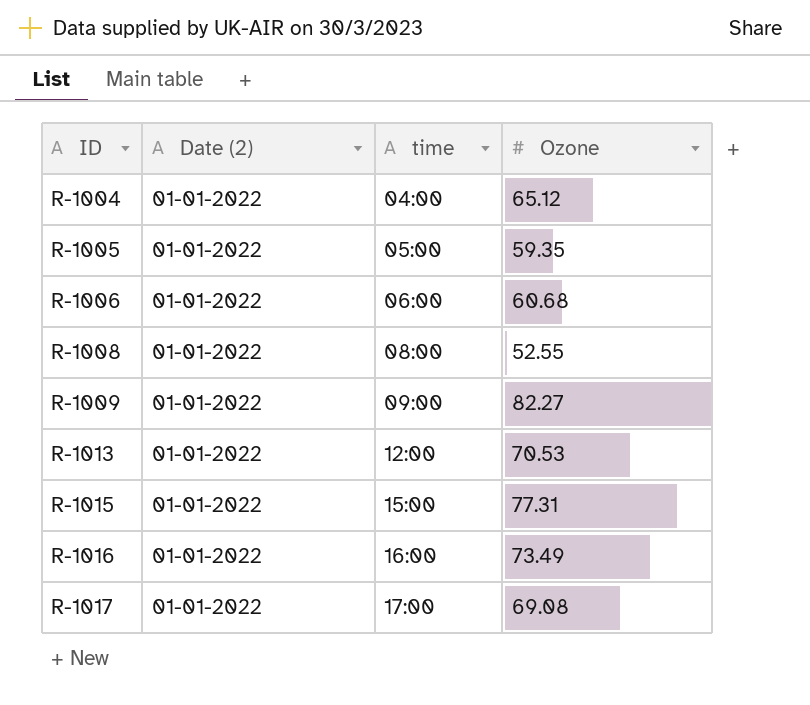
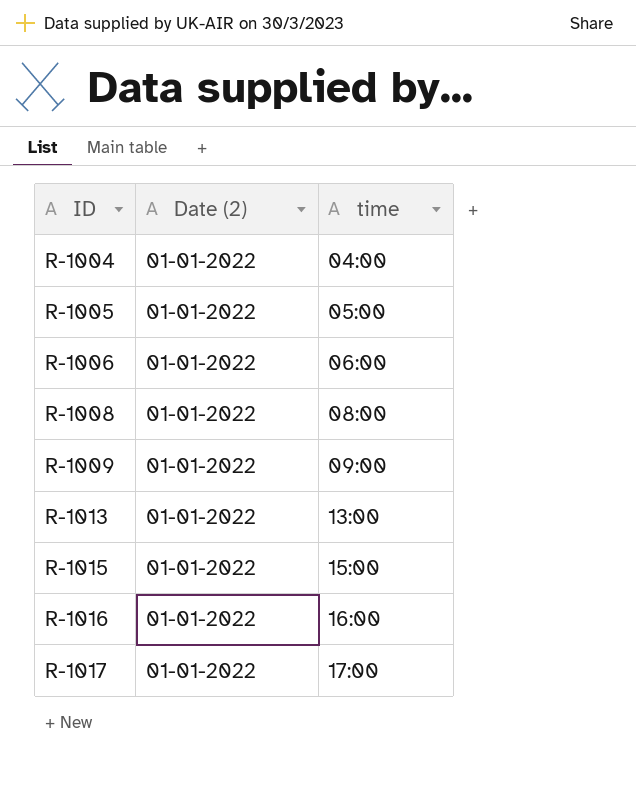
column Ozone | position: 4 -> none
R-1013 | time: 12:00 -> 13:00

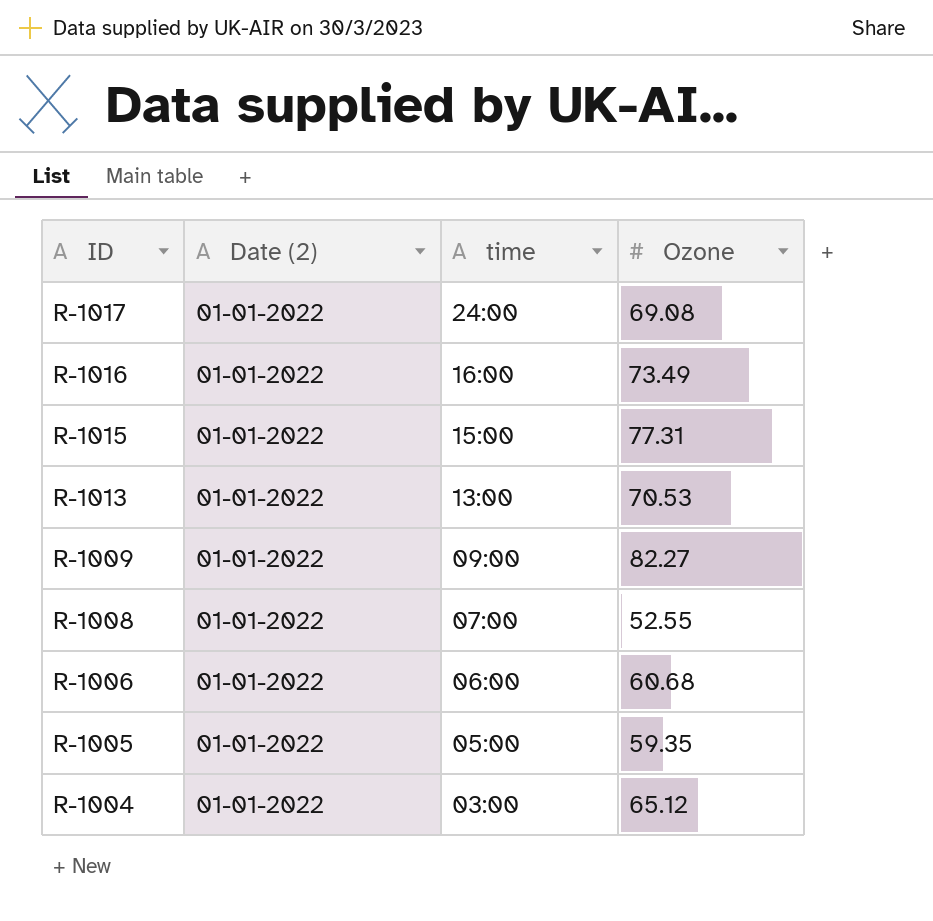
row order: ID ascending -> ID descending
column Ozone | position: none -> 4
R-1017 | time: 17:00 -> 24:00
R-1008 | time: 08:00 -> 07:00
R-1004 | time: 04:00 -> 03:00

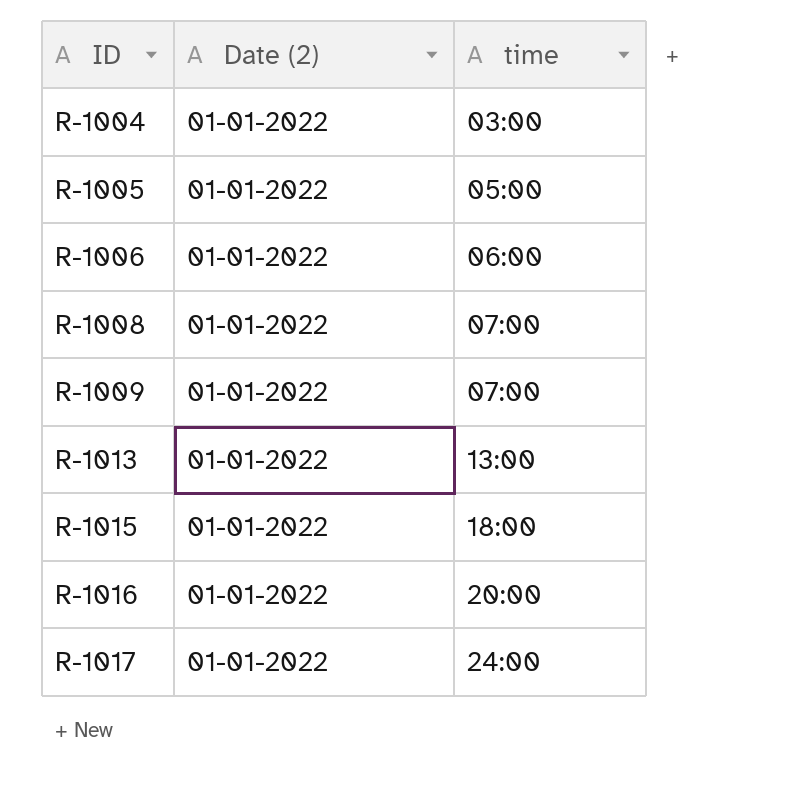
row order: ID descending -> ID ascending
column Ozone | position: 4 -> none
R-1009 | time: 09:00 -> 07:00
R-1015 | time: 15:00 -> 18:00
R-1016 | time: 16:00 -> 20:00

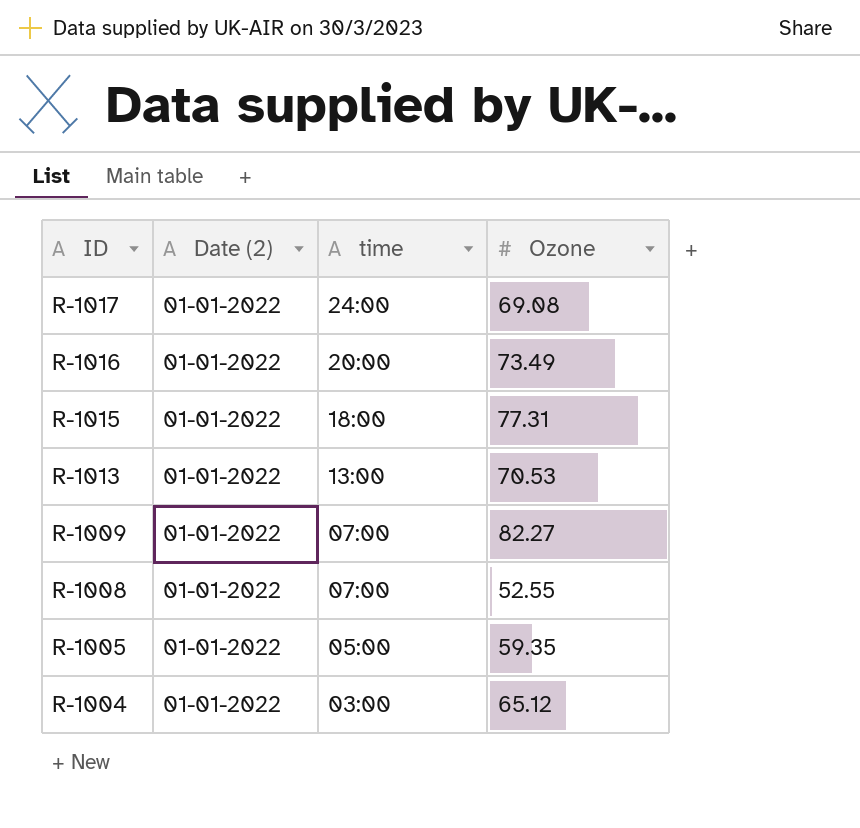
row order: ID ascending -> ID descending
column Ozone | position: none -> 4
row R-1006: 01-01-2022 | 06:00 -> none

